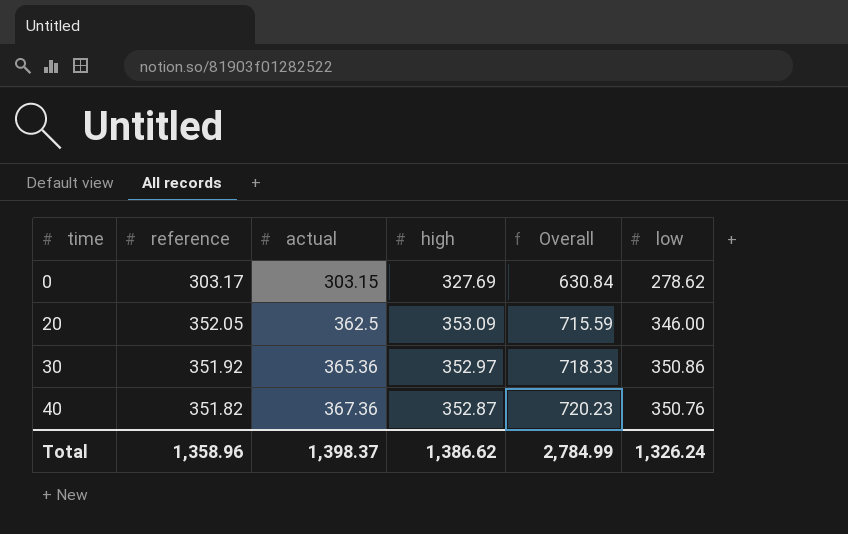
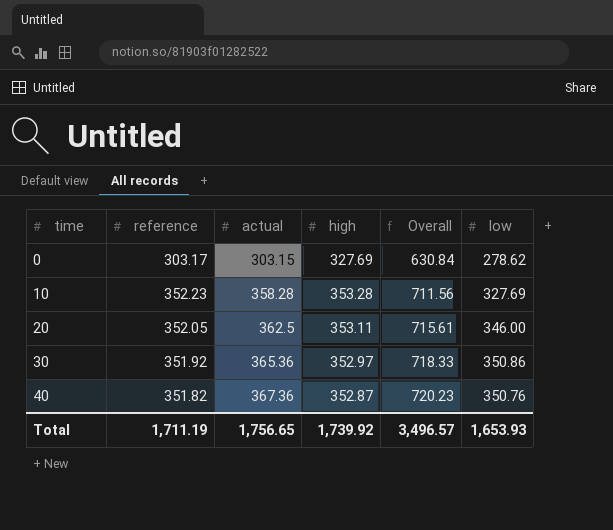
row 10: none -> 352.23 | 358.28 | 353.28 | 711.56 | 327.69
20 | high: 353.09 -> 353.11
20 | Overall: 715.59 -> 715.61
Total | reference: 1,358.96 -> 1,711.19
Total | actual: 1,398.37 -> 1,756.65
Total | high: 1,386.62 -> 1,739.92
Total | Overall: 2,784.99 -> 3,496.57
Total | low: 1,326.24 -> 1,653.93

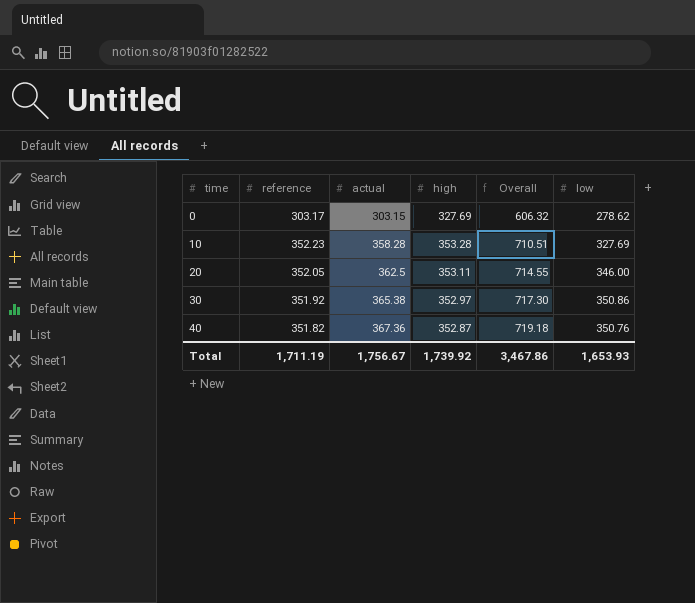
column Overall | formula: [actual] + [high] -> [reference] + [actual]
30 | actual: 365.36 -> 365.38
Total | actual: 1,756.65 -> 1,756.67
Total | Overall: 3,496.57 -> 3,467.86

